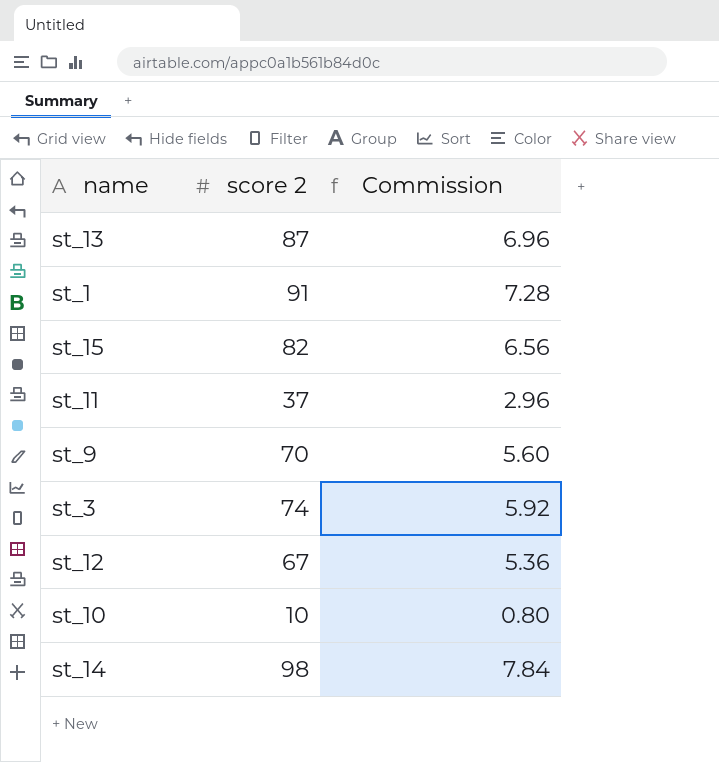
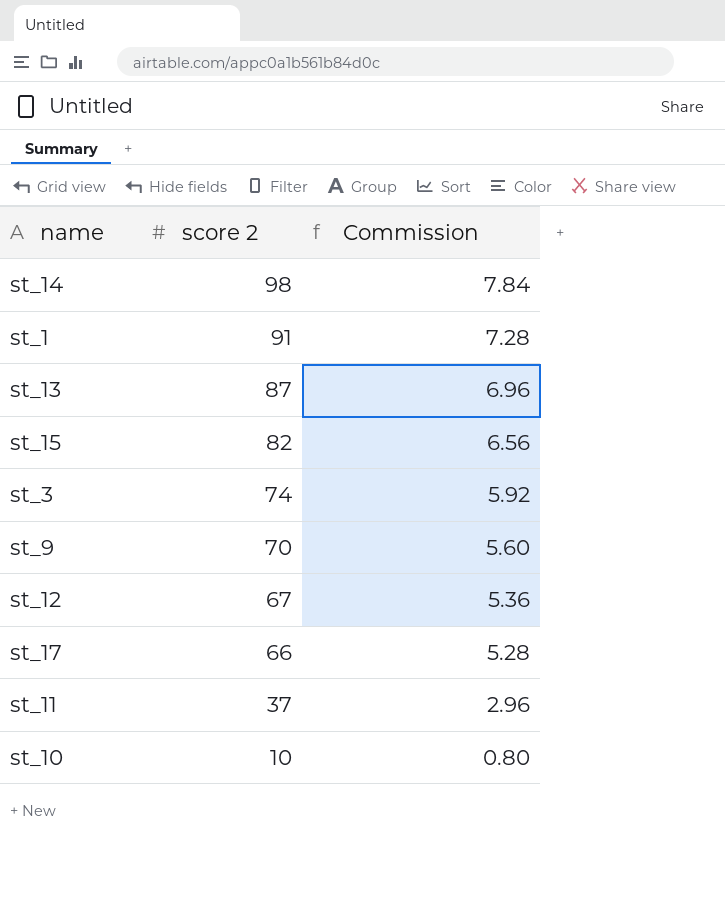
row order: none -> score 2 descending
row st_17: none -> 66 | 5.28

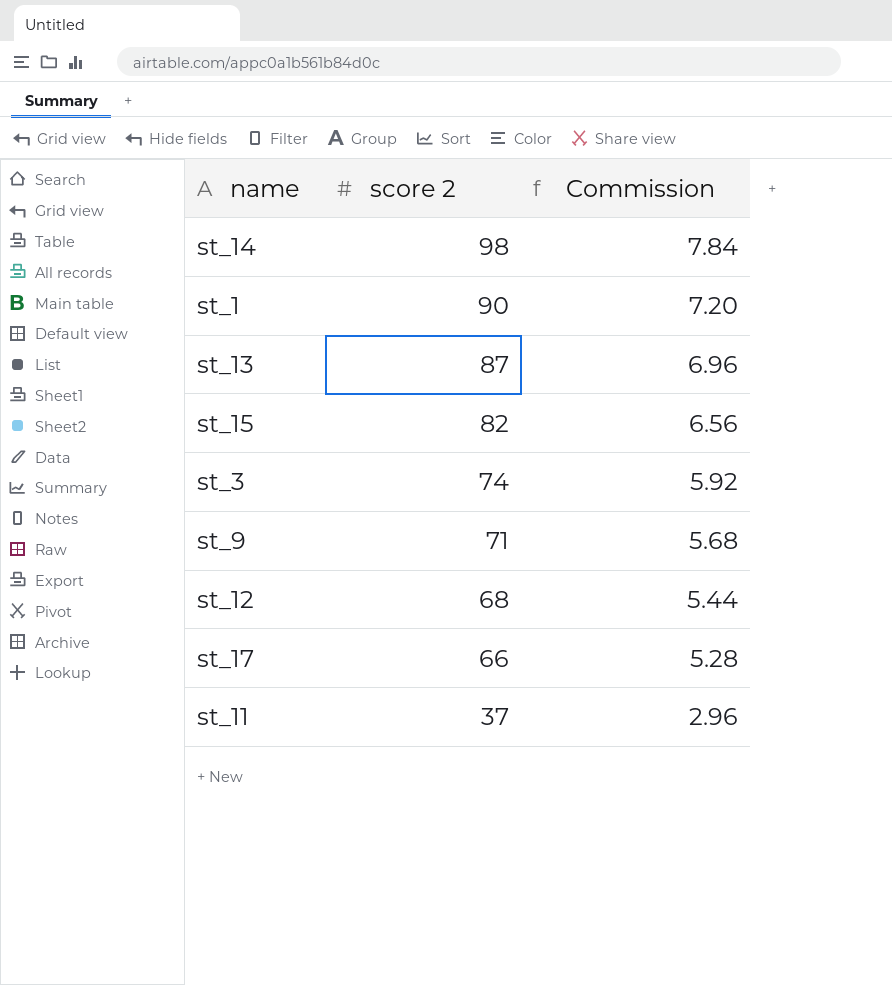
row st_10: 10 | 0.80 -> none
st_1 | score 2: 91 -> 90
st_1 | Commission: 7.28 -> 7.20
st_9 | score 2: 70 -> 71
st_9 | Commission: 5.60 -> 5.68
st_12 | score 2: 67 -> 68
st_12 | Commission: 5.36 -> 5.44

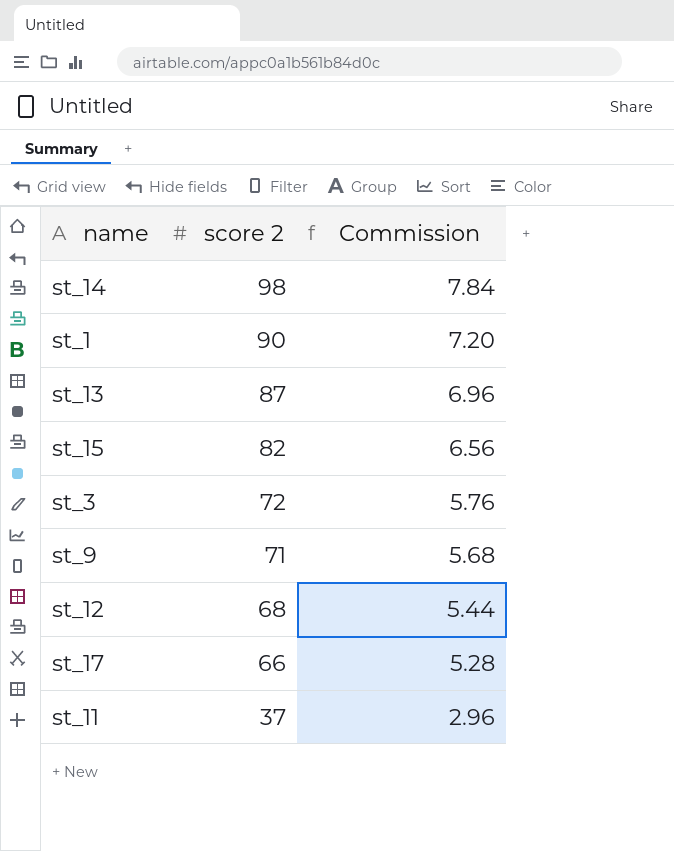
st_3 | score 2: 74 -> 72
st_3 | Commission: 5.92 -> 5.76

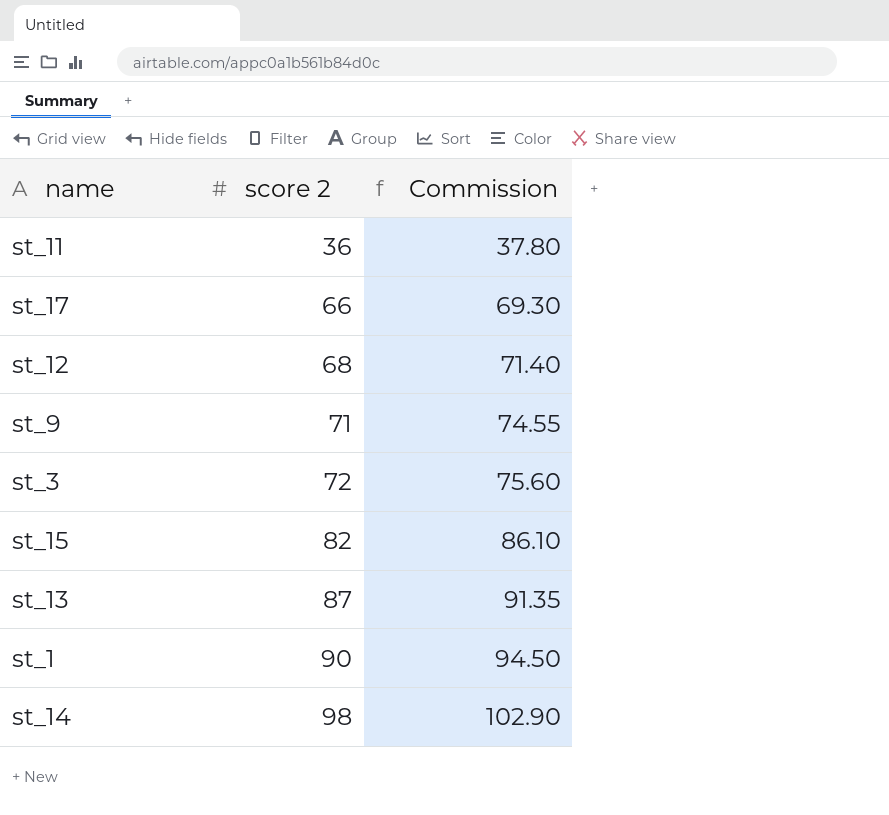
row order: score 2 descending -> score 2 ascending
column Commission | formula: [score 2] * 0.08 -> [score 2] * 1.05
st_11 | score 2: 37 -> 36

